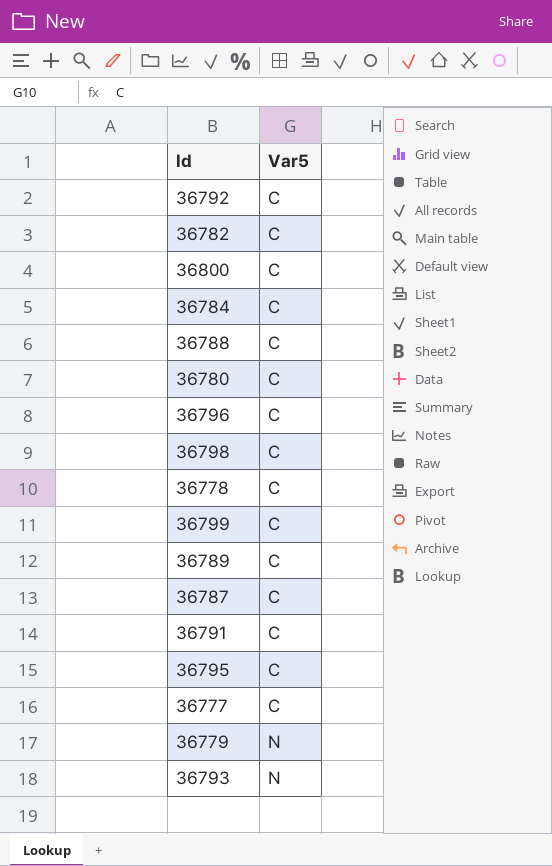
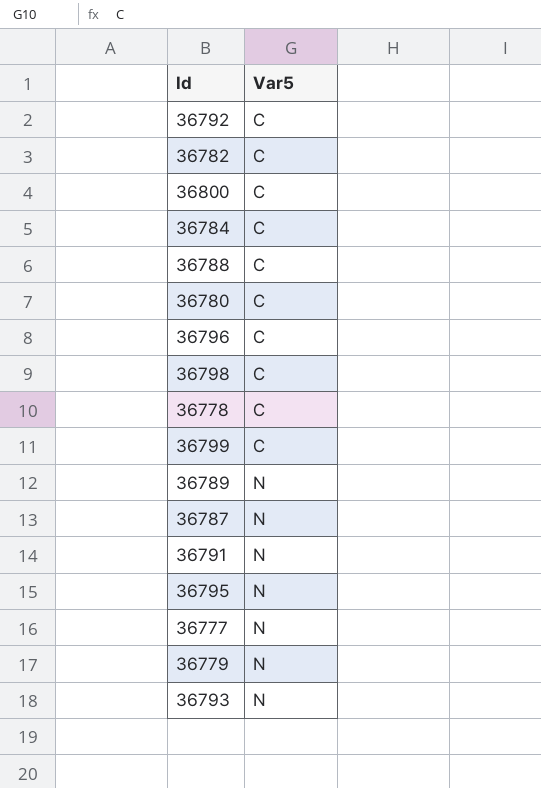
36789 | Var5: C -> N
36787 | Var5: C -> N
36791 | Var5: C -> N
36795 | Var5: C -> N
36777 | Var5: C -> N

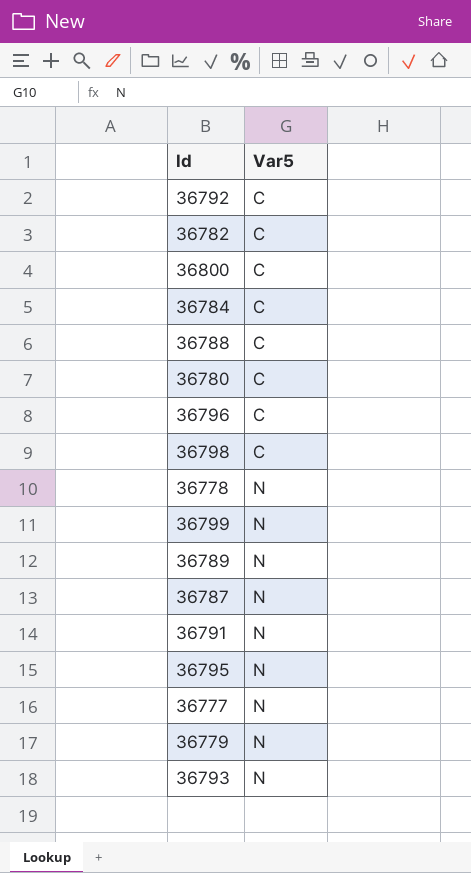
36778 | Var5: C -> N
36799 | Var5: C -> N

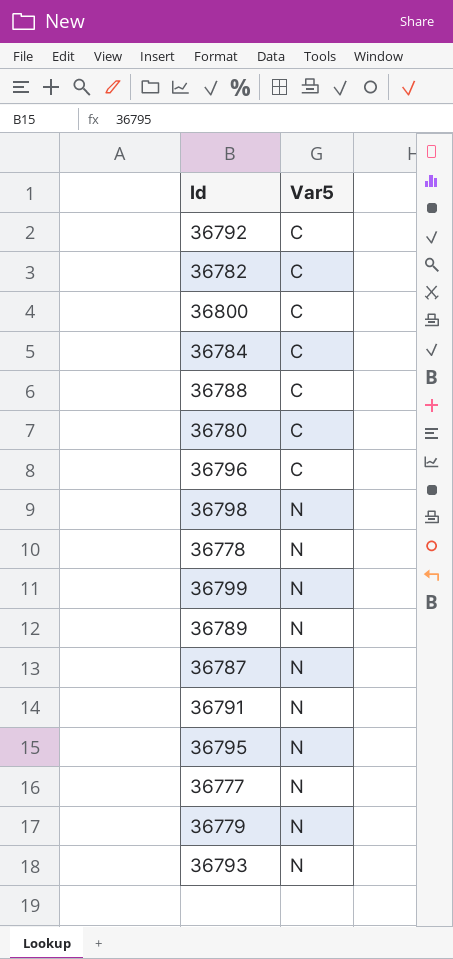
36798 | Var5: C -> N

